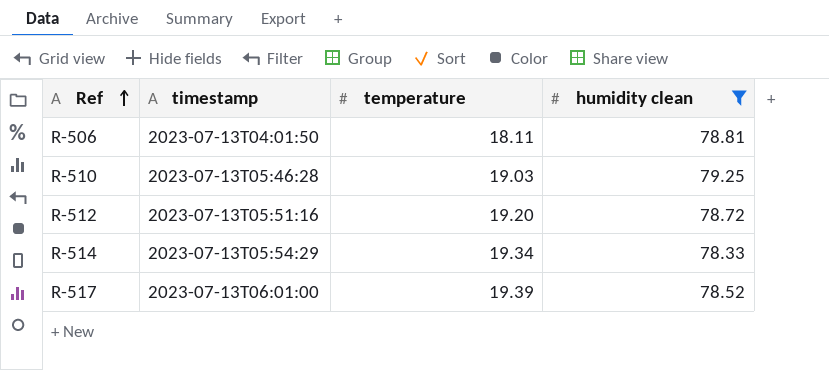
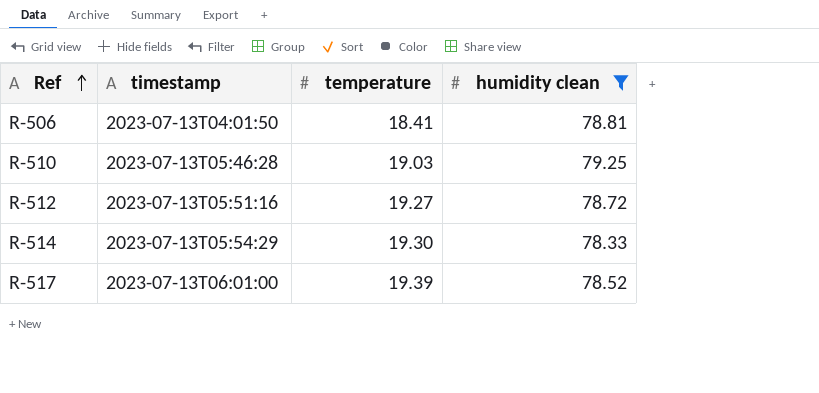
R-506 | temperature: 18.11 -> 18.41
R-512 | temperature: 19.20 -> 19.27
R-514 | temperature: 19.34 -> 19.30

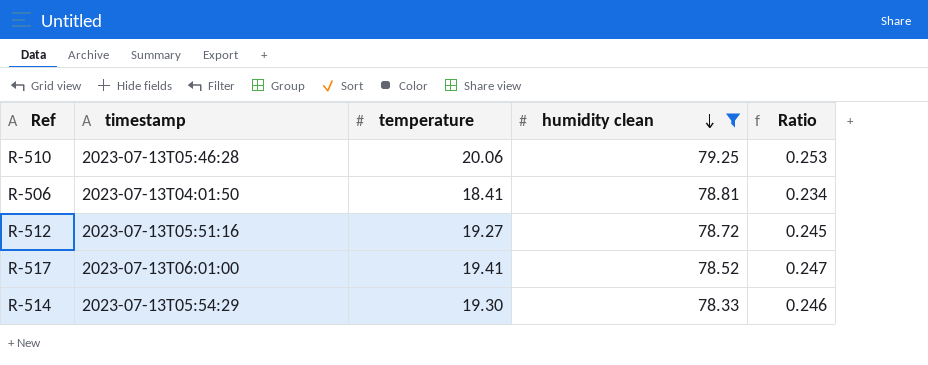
row order: Ref ascending -> humidity clean descending
column Ratio | formula: none -> [temperature] / [humidity clean]
R-510 | temperature: 19.03 -> 20.06
R-517 | temperature: 19.39 -> 19.41

